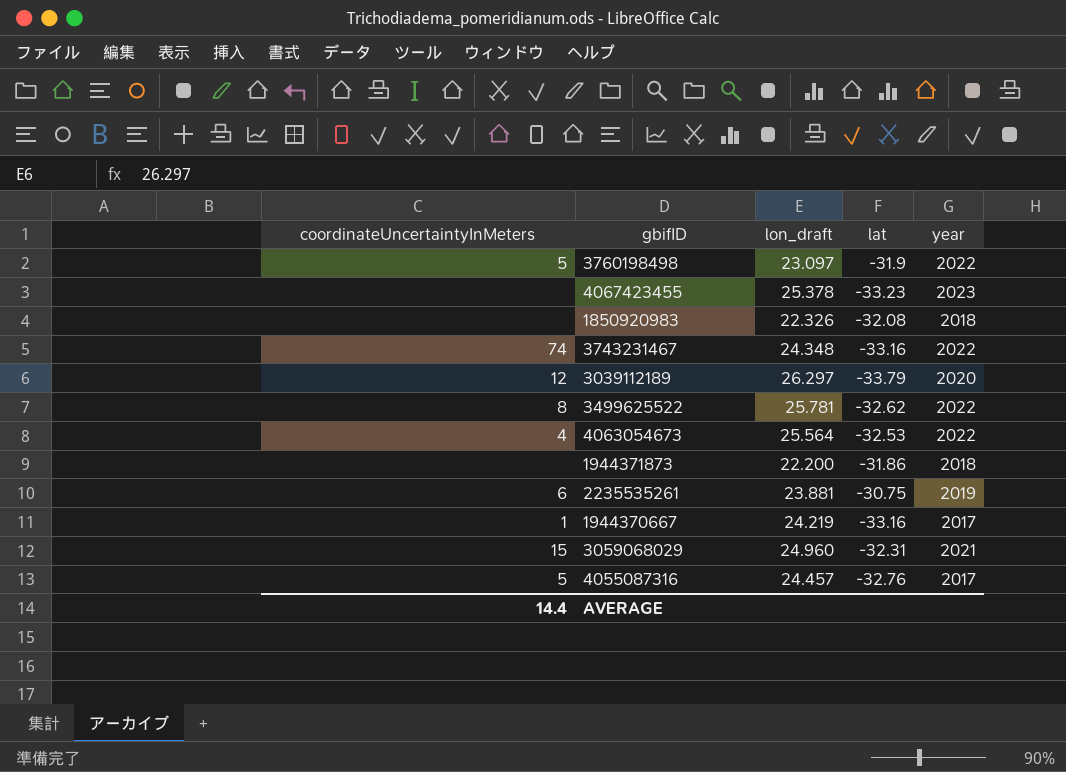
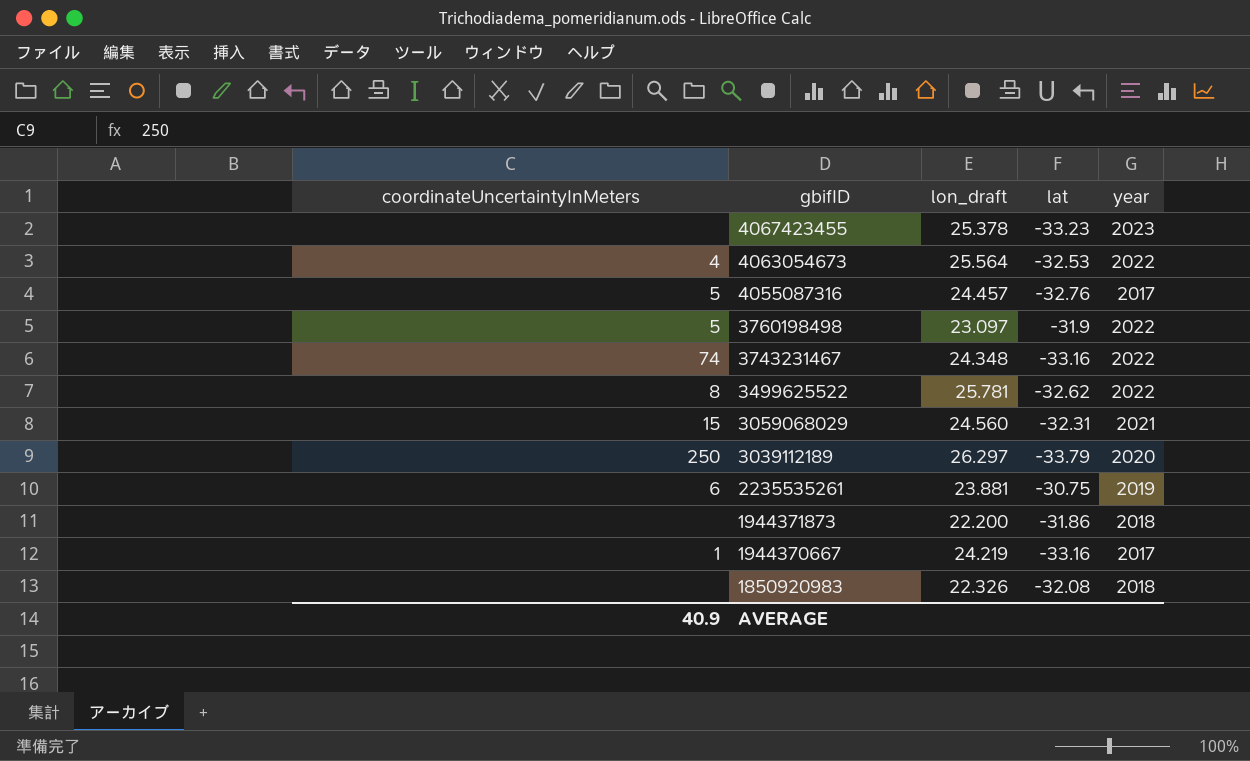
row order: none -> gbifID descending
3059068029 | lon_draft: 24.960 -> 24.560
3039112189 | coordinateUncertaintyInMeters: 12 -> 250
AVERAGE | coordinateUncertaintyInMeters: 14.4 -> 40.9

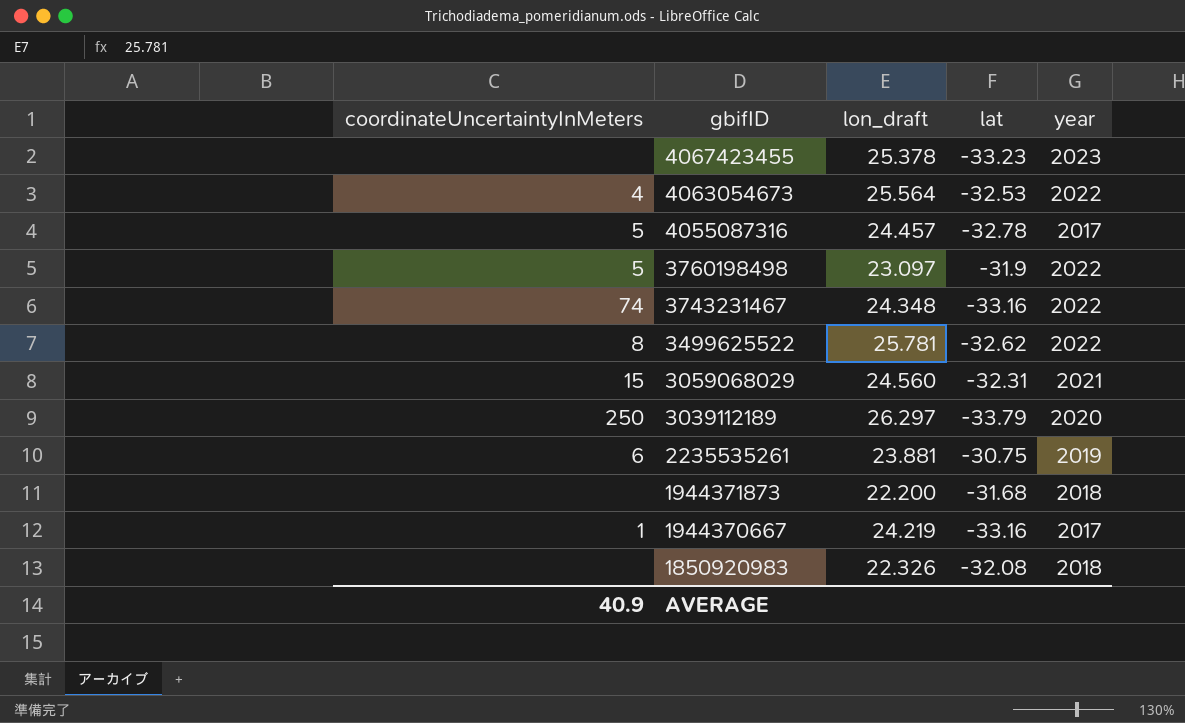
4055087316 | lat: -32.76 -> -32.78
1944371873 | lat: -31.86 -> -31.68

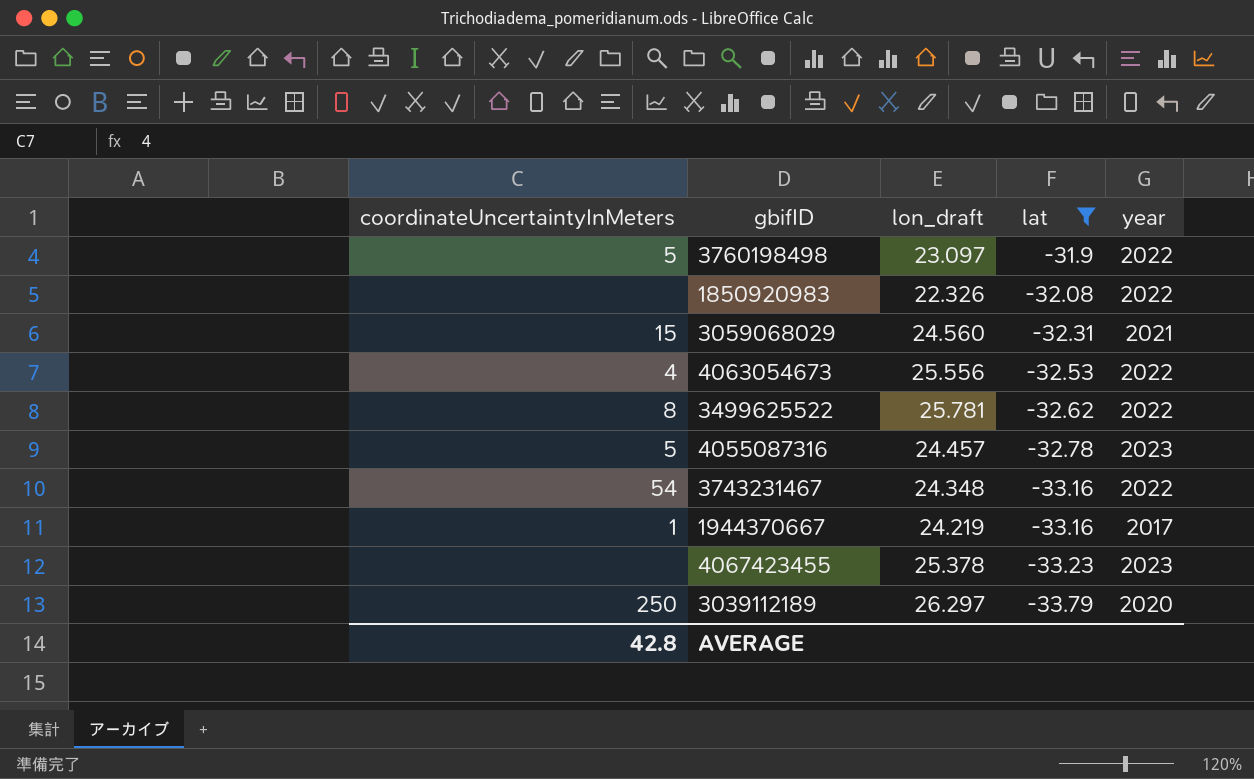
filter: none -> lat <= -31.9
row order: gbifID descending -> lat descending
1850920983 | year: 2018 -> 2022
4063054673 | lon_draft: 25.564 -> 25.556
4055087316 | year: 2017 -> 2023
3743231467 | coordinateUncertaintyInMeters: 74 -> 54
AVERAGE | coordinateUncertaintyInMeters: 40.9 -> 42.8

